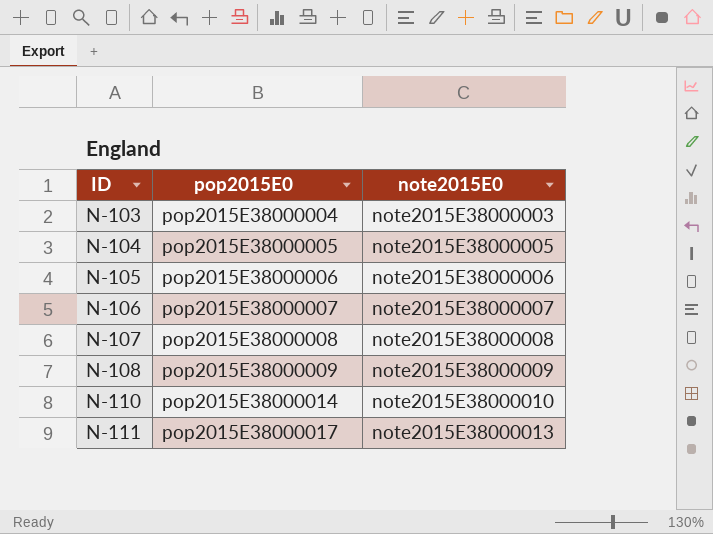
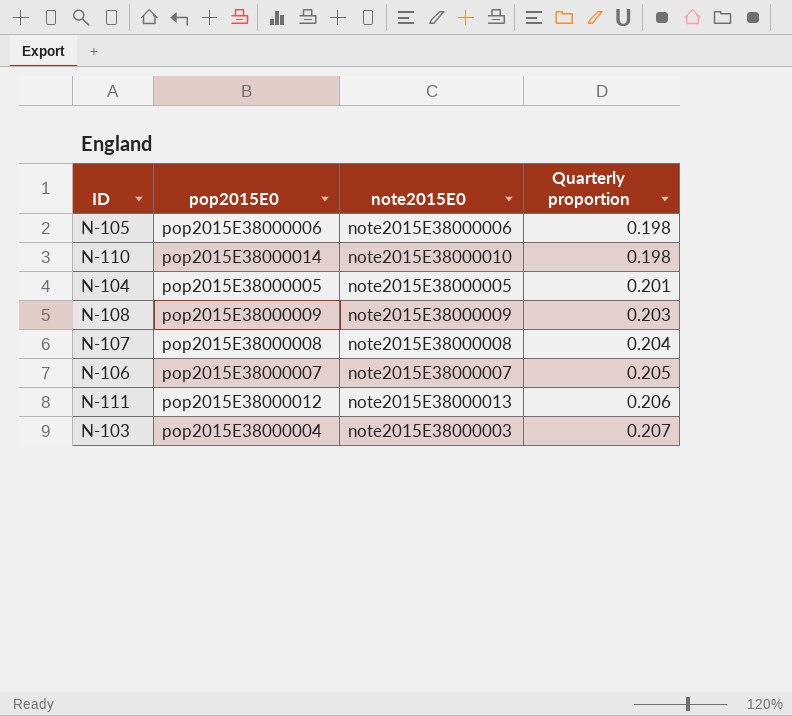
row order: ID ascending -> Quarterly proportion ascending
column Quarterly proportion | position: none -> 4
N-111 | pop2015E0: pop2015E38000017 -> pop2015E38000012

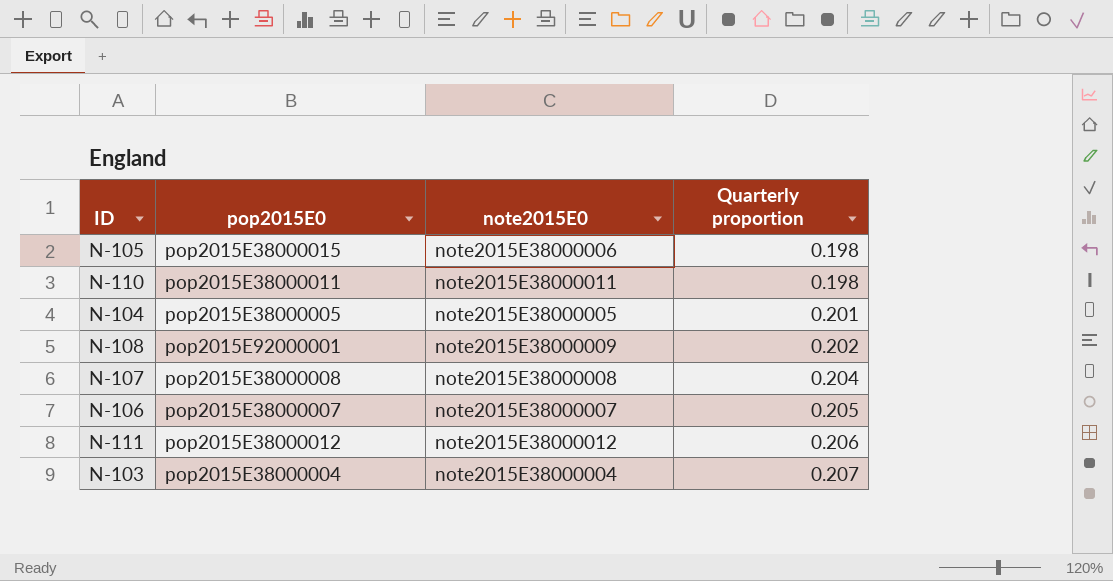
N-105 | pop2015E0: pop2015E38000006 -> pop2015E38000015
N-110 | pop2015E0: pop2015E38000014 -> pop2015E38000011
N-110 | note2015E0: note2015E38000010 -> note2015E38000011
N-108 | pop2015E0: pop2015E38000009 -> pop2015E92000001
N-108 | Quarterly proportion: 0.203 -> 0.202
N-111 | note2015E0: note2015E38000013 -> note2015E38000012
N-103 | note2015E0: note2015E38000003 -> note2015E38000004

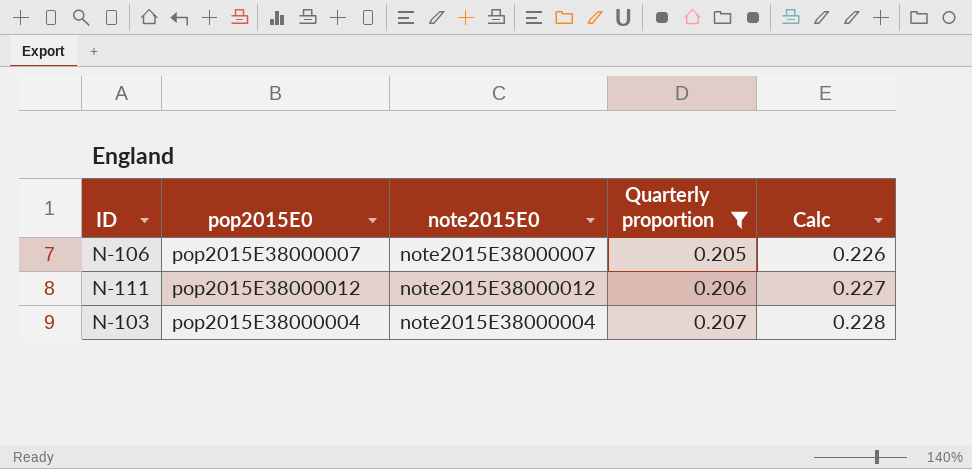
filter: none -> Quarterly proportion >= 0.205
column Calc | formula: none -> [Quarterly proportion] * 1.1

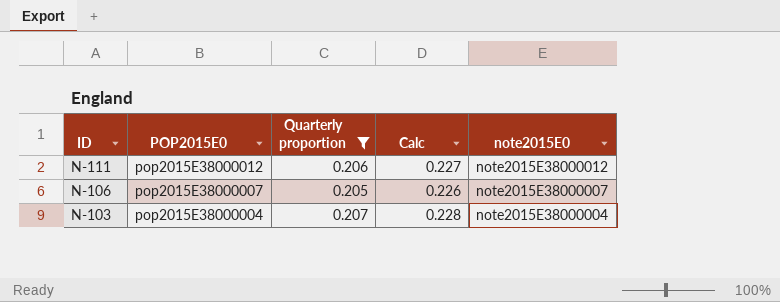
row order: Quarterly proportion ascending -> ID descending
column name: pop2015E0 -> POP2015E0
column note2015E0 | position: 3 -> 5

